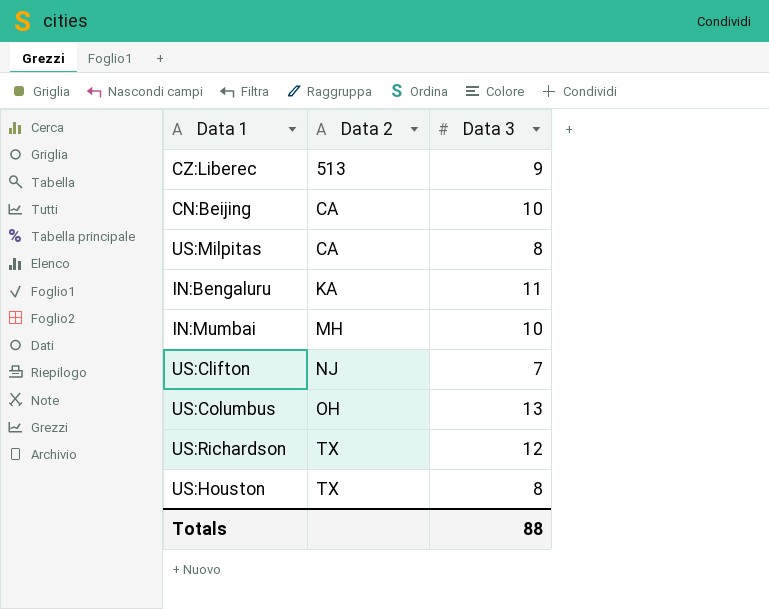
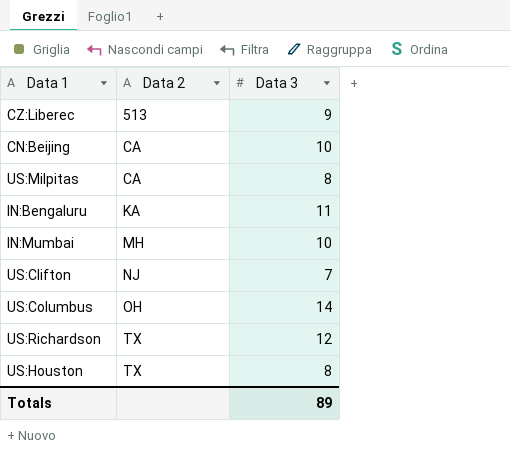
US:Columbus | Data 3: 13 -> 14
Totals | Data 3: 88 -> 89

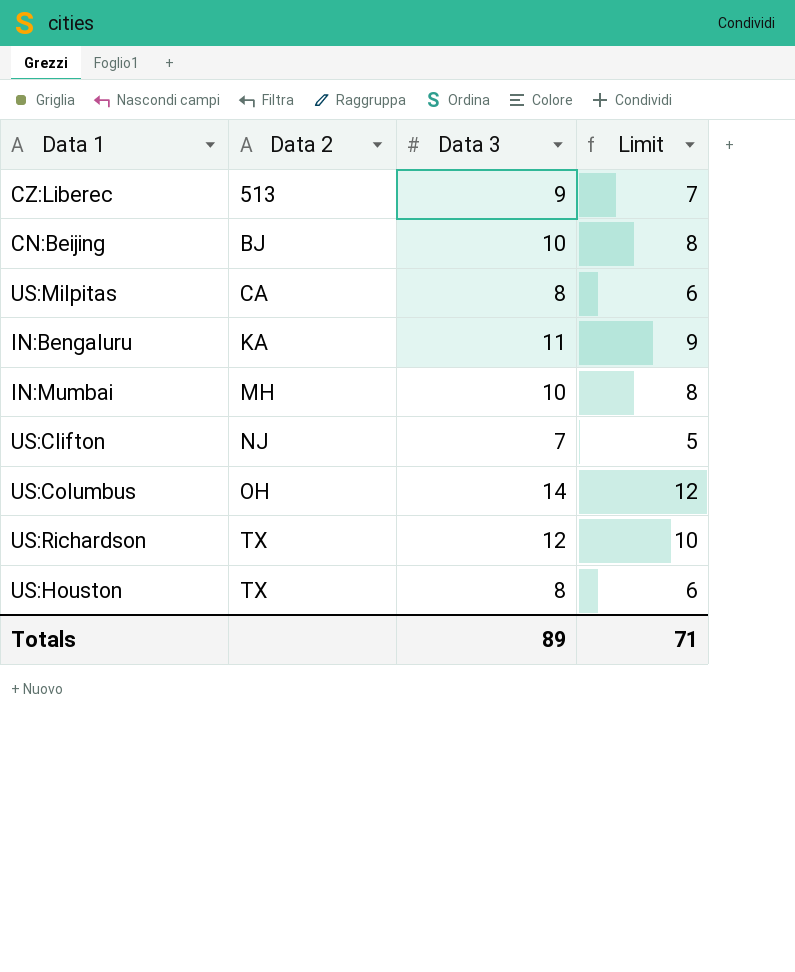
column Limit | formula: none -> [Data 3] - 2
CN:Beijing | Data 2: CA -> BJ

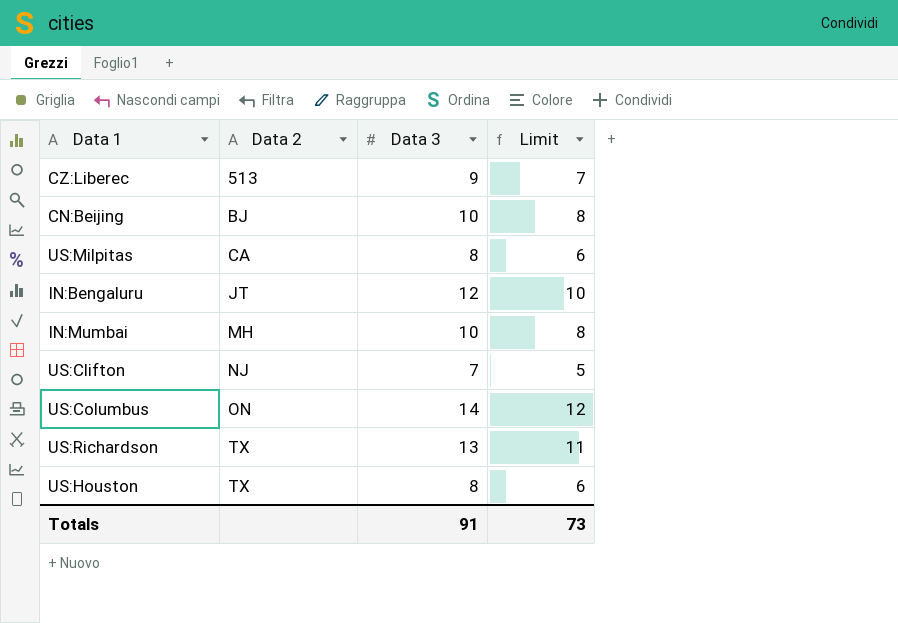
IN:Bengaluru | Data 2: KA -> JT
IN:Bengaluru | Data 3: 11 -> 12
IN:Bengaluru | Limit: 9 -> 10
US:Columbus | Data 2: OH -> ON
US:Richardson | Data 3: 12 -> 13
US:Richardson | Limit: 10 -> 11
Totals | Data 3: 89 -> 91
Totals | Limit: 71 -> 73

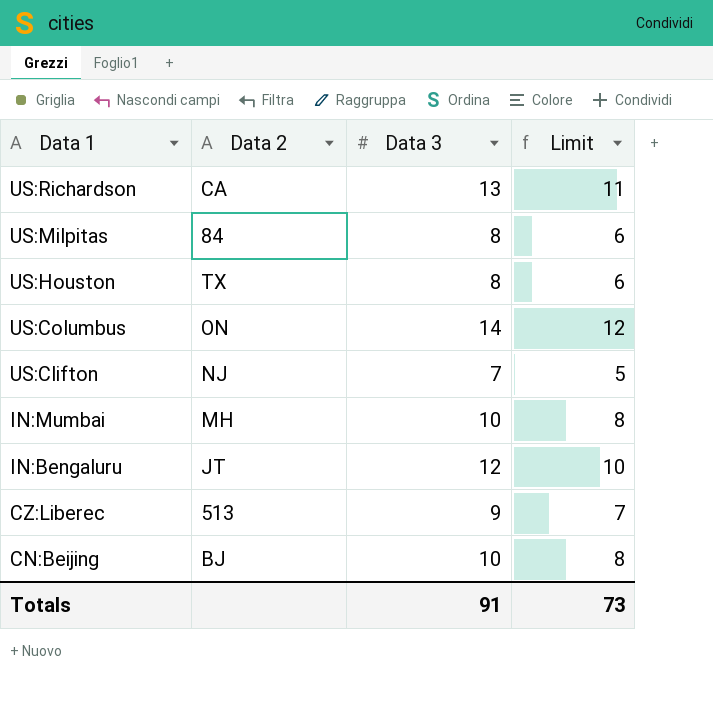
row order: Data 2 ascending -> Data 1 descending
US:Richardson | Data 2: TX -> CA
US:Milpitas | Data 2: CA -> 84

